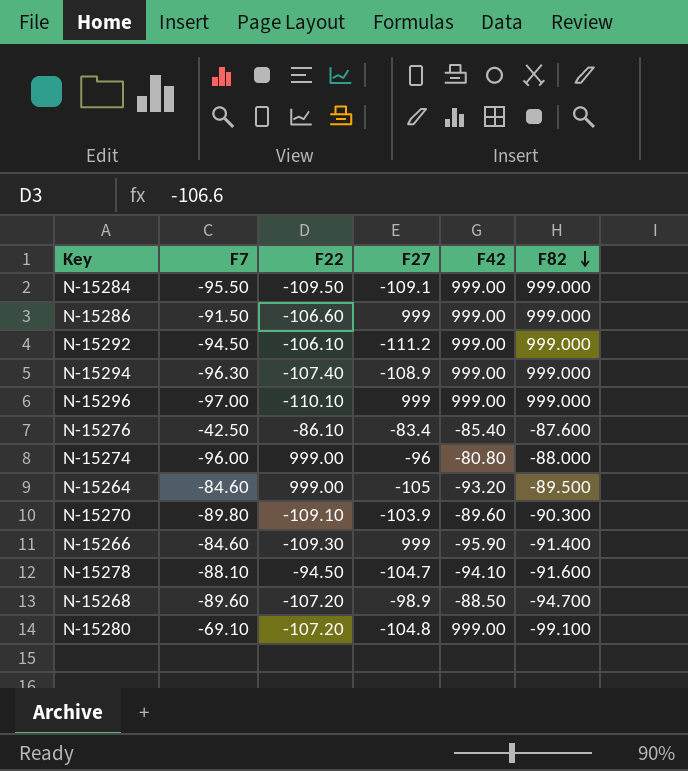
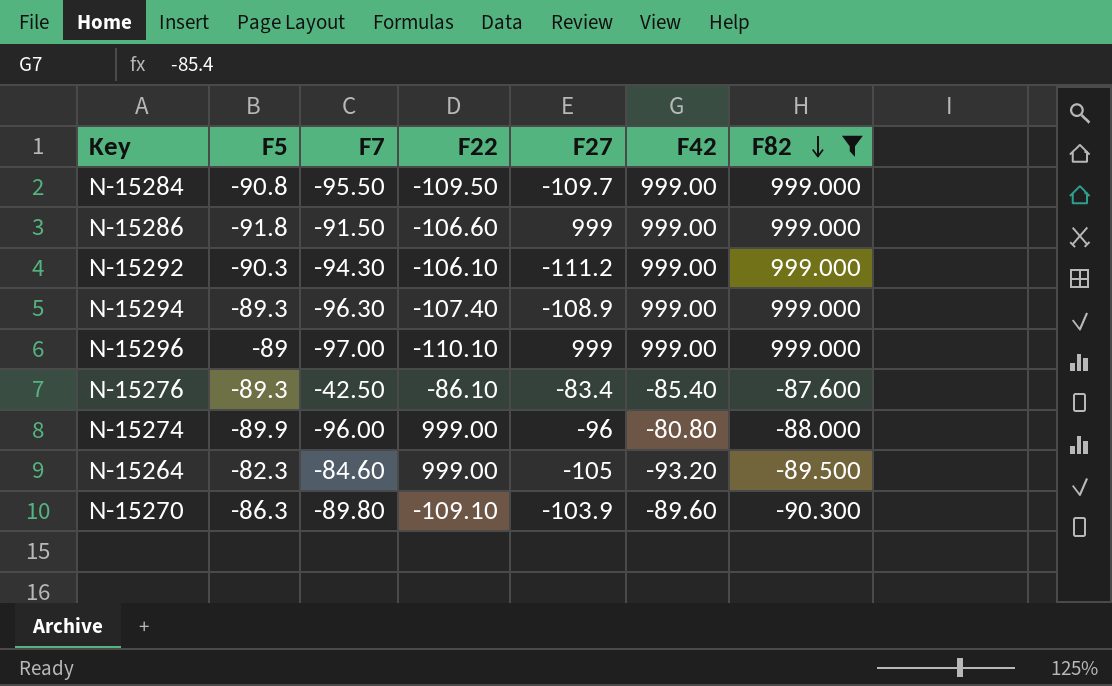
filter: none -> F82 >= -90.300
column F5 | position: none -> 2
N-15284 | F27: -109.1 -> -109.7
N-15292 | F7: -94.50 -> -94.30

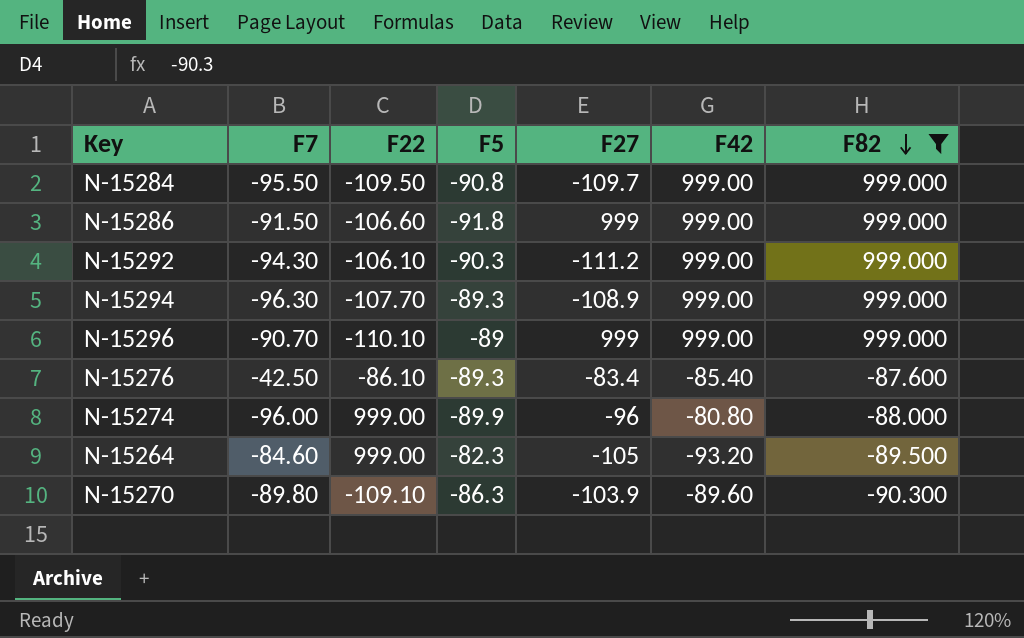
column F5 | position: 2 -> 4
N-15294 | F22: -107.40 -> -107.70
N-15296 | F7: -97.00 -> -90.70

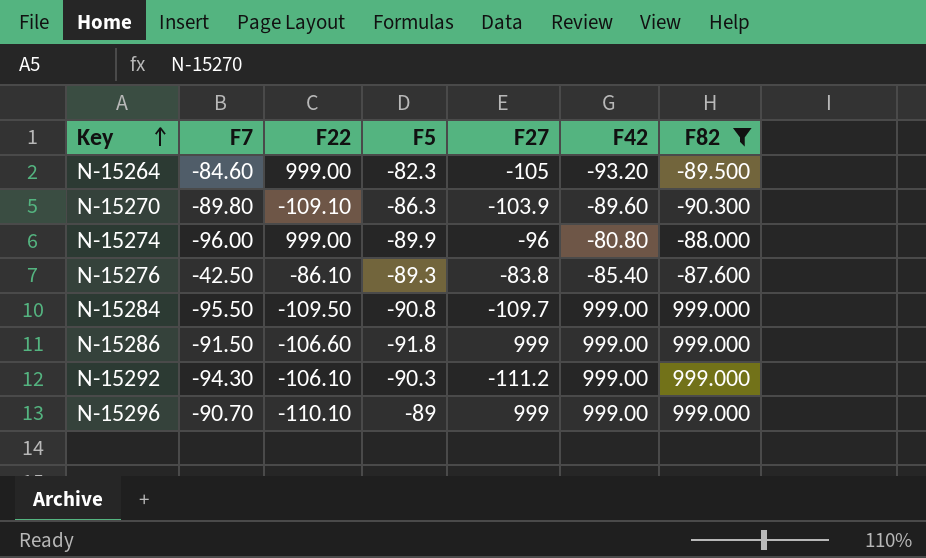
row order: F82 descending -> Key ascending
row N-15294: -96.30 | -107.70 | -89.3 | -108.9 | 999.00 | 999.000 -> none
N-15276 | F27: -83.4 -> -83.8

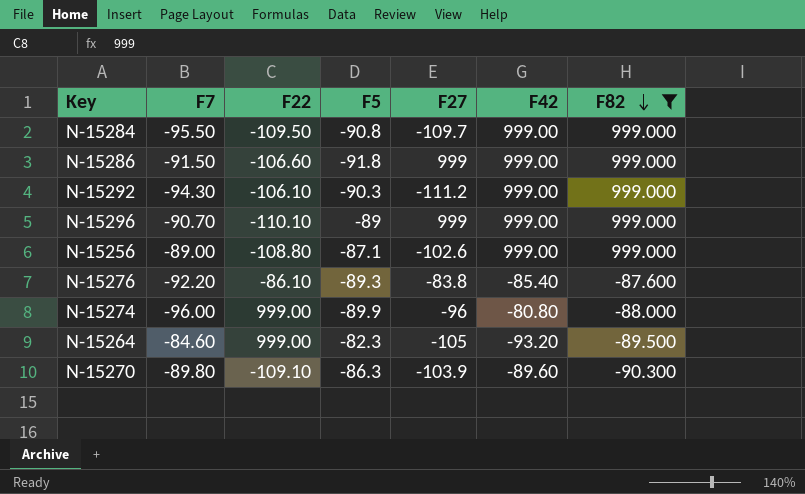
row order: Key ascending -> F82 descending
row N-15256: none -> -89.00 | -108.80 | -87.1 | -102.6 | 999.00 | 999.000
N-15276 | F7: -42.50 -> -92.20

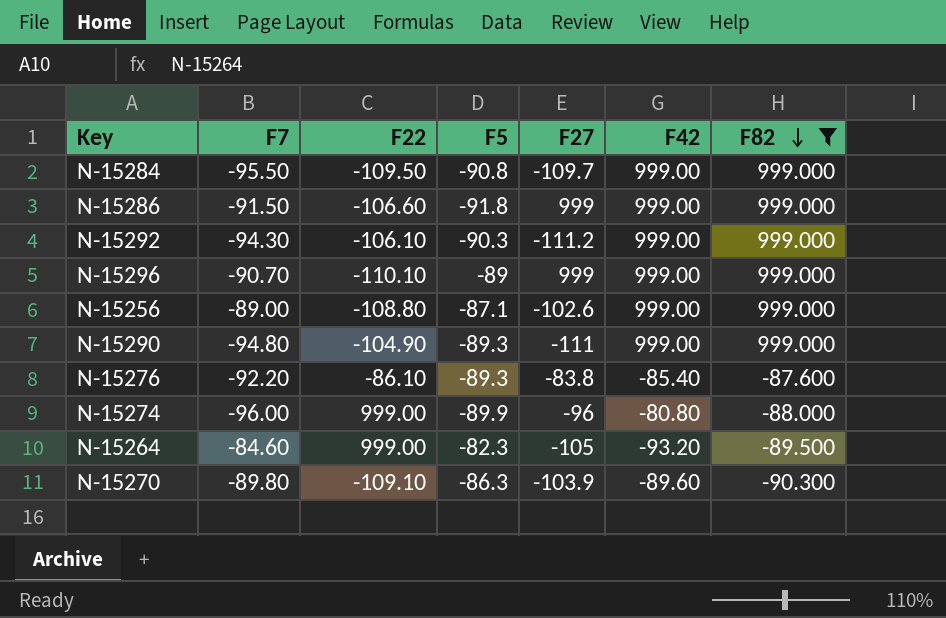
row N-15290: none -> -94.80 | -104.90 | -89.3 | -111 | 999.00 | 999.000

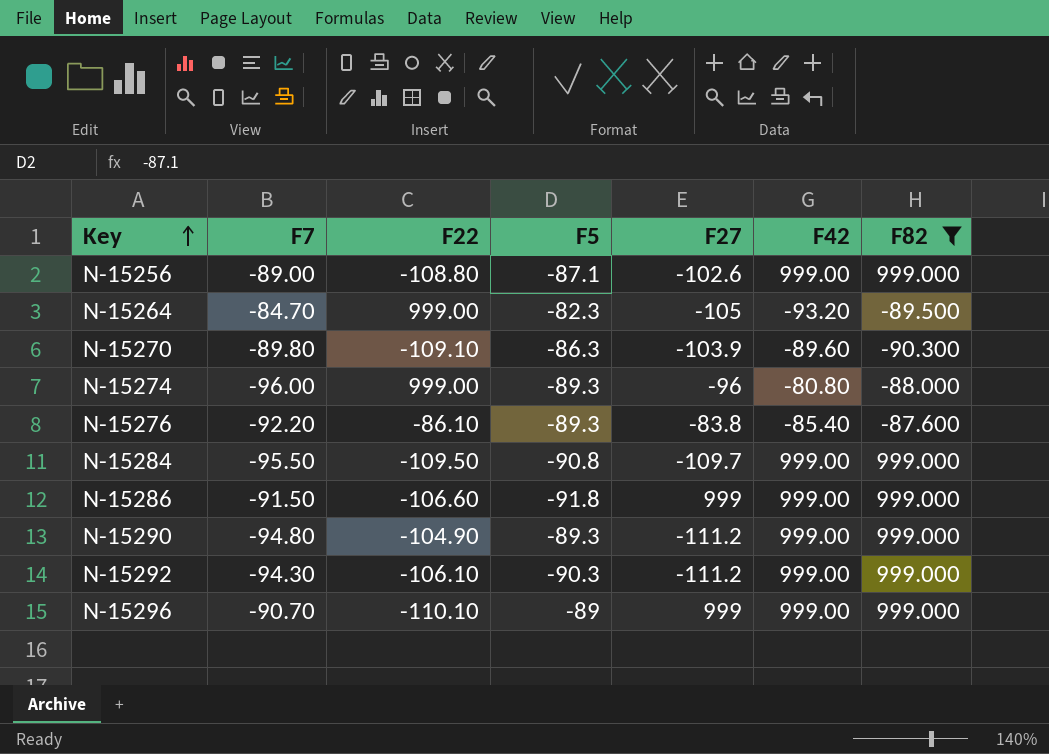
row order: F82 descending -> Key ascending
N-15264 | F7: -84.60 -> -84.70
N-15274 | F5: -89.9 -> -89.3
N-15290 | F27: -111 -> -111.2

